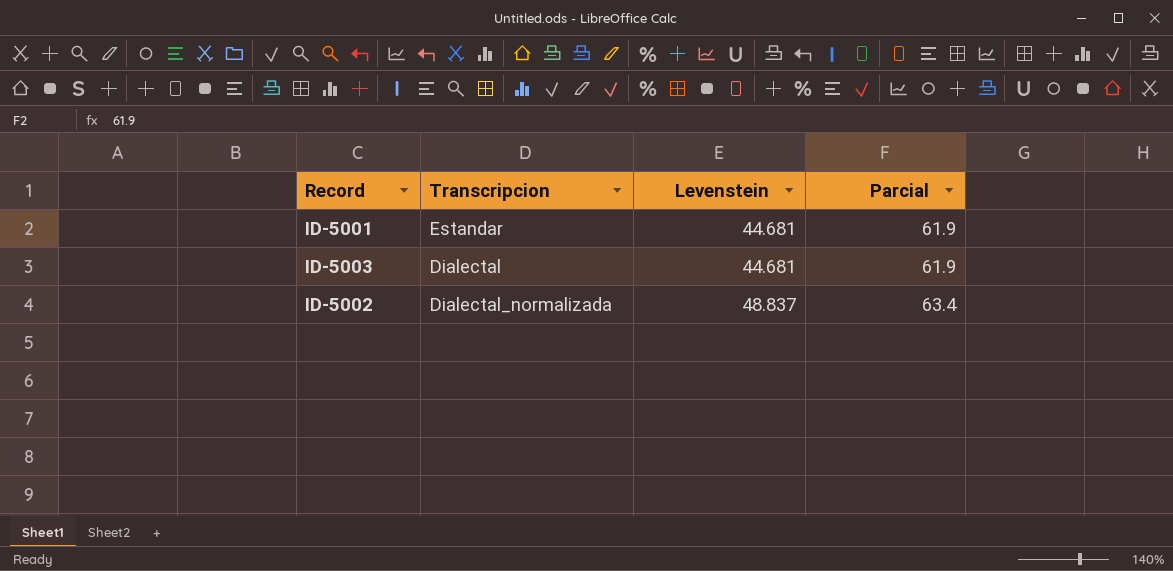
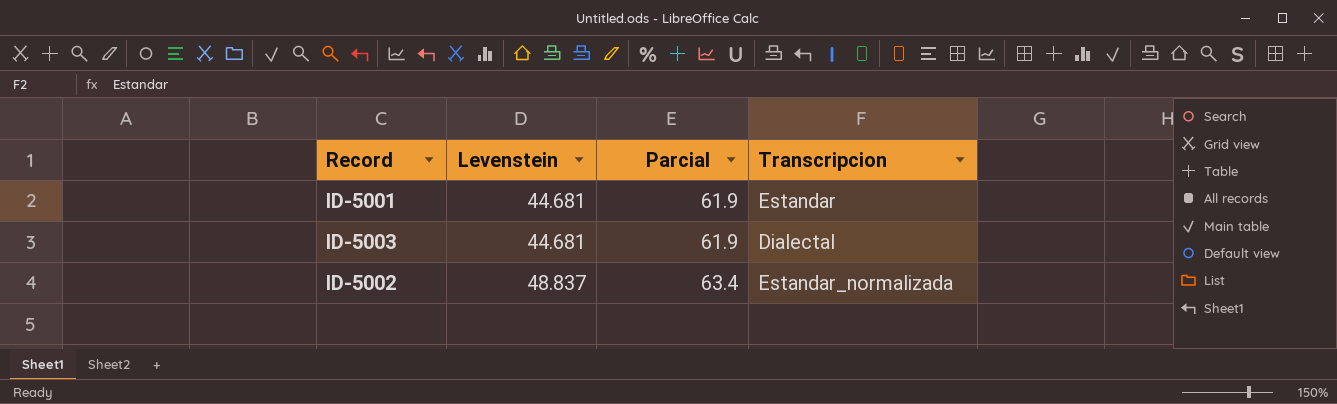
column Transcripcion | position: 2 -> 4
ID-5002 | Transcripcion: Dialectal_normalizada -> Estandar_normalizada

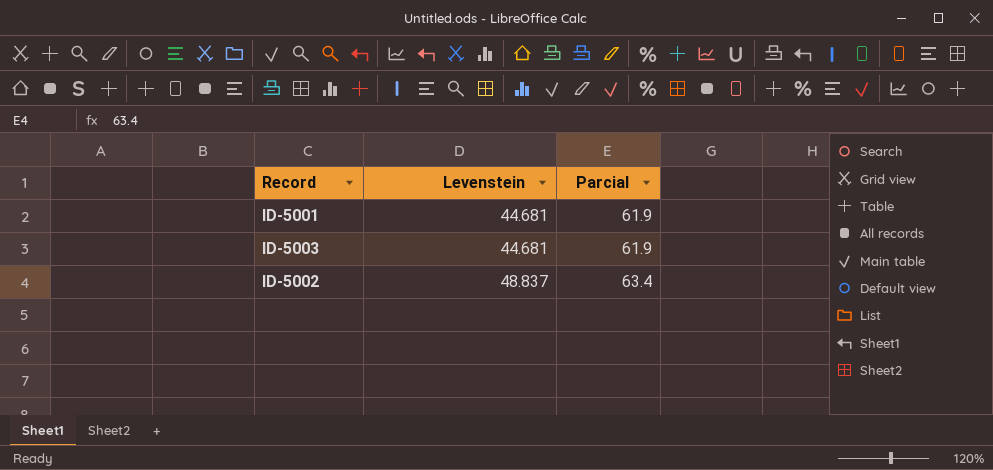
column Transcripcion | position: 4 -> none

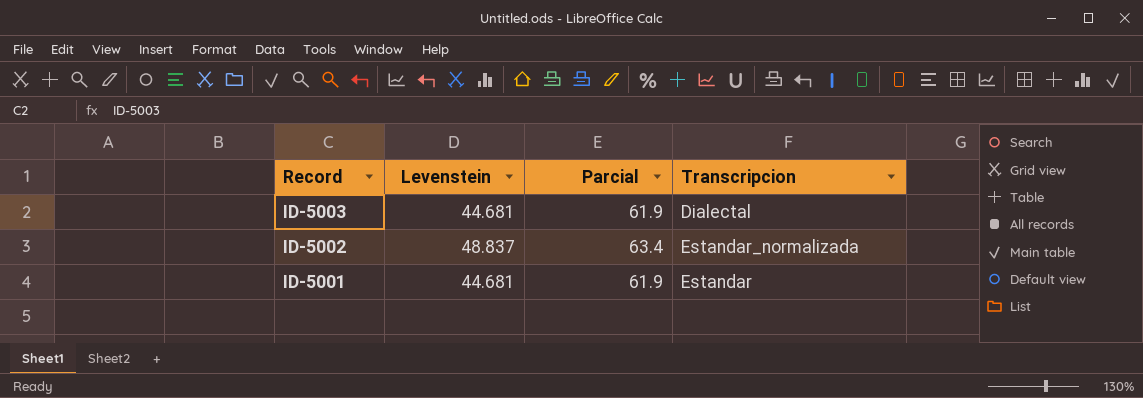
row order: Levenstein ascending -> Record descending
column Transcripcion | position: none -> 4

